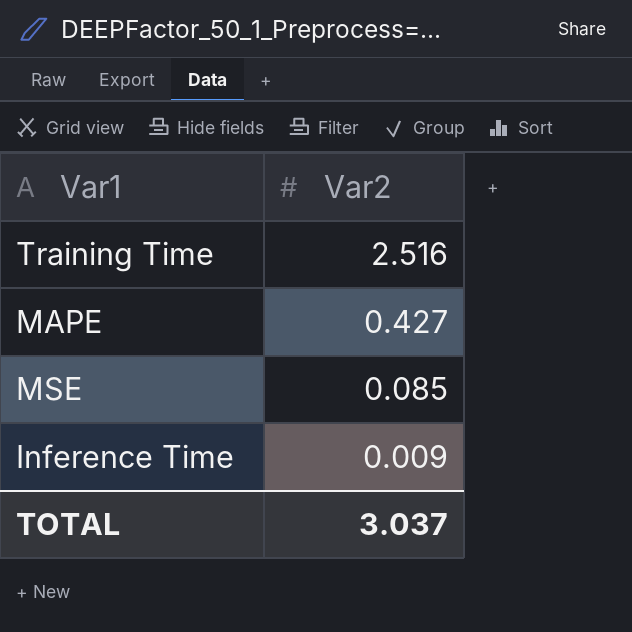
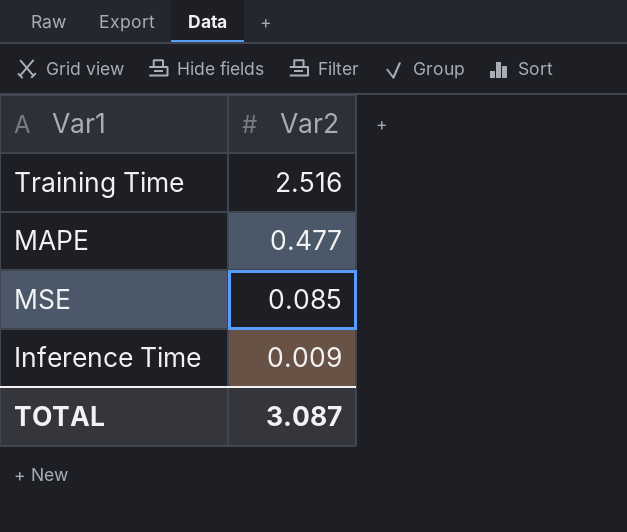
MAPE | Var2: 0.427 -> 0.477
TOTAL | Var2: 3.037 -> 3.087

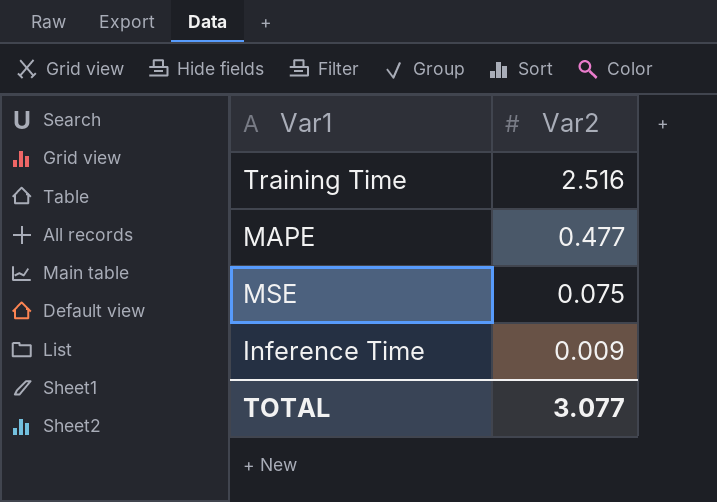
MSE | Var2: 0.085 -> 0.075
TOTAL | Var2: 3.087 -> 3.077

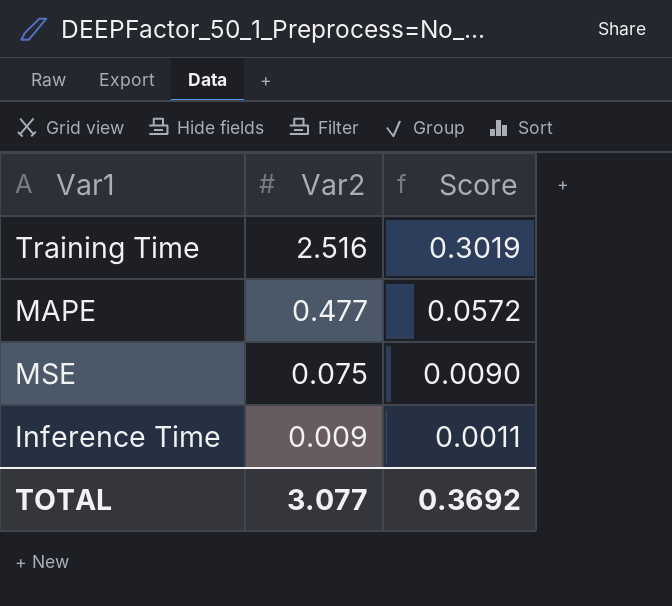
column Score | formula: none -> [Var2] * 0.12

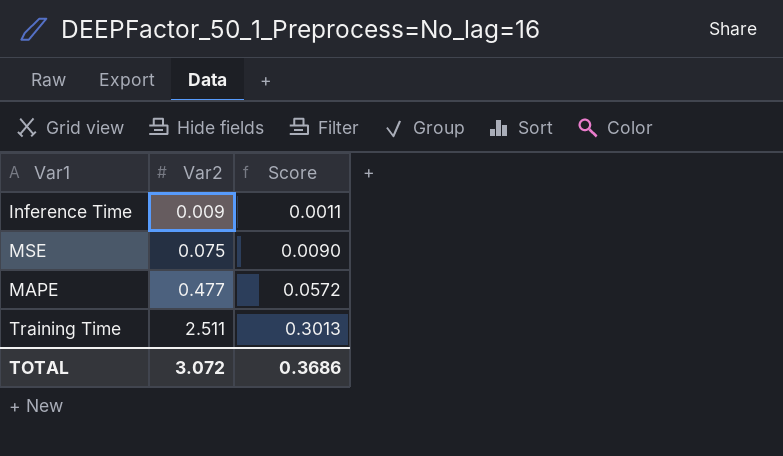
row order: Var2 descending -> Var2 ascending
Training Time | Var2: 2.516 -> 2.511
Training Time | Score: 0.3019 -> 0.3013
TOTAL | Var2: 3.077 -> 3.072
TOTAL | Score: 0.3692 -> 0.3686

